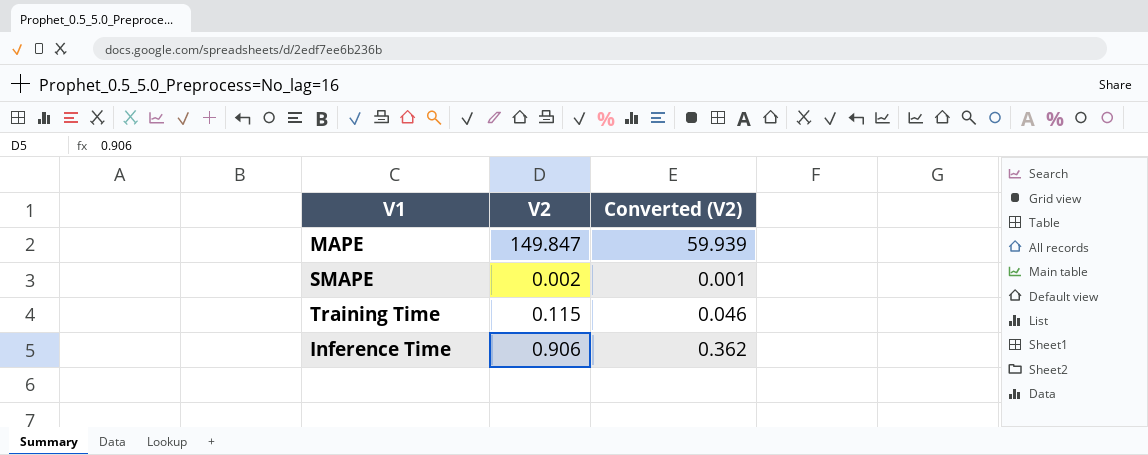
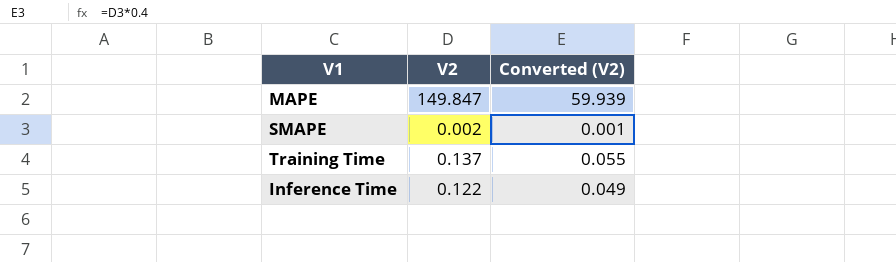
Training Time | V2: 0.115 -> 0.137
Training Time | Converted (V2): 0.046 -> 0.055
Inference Time | V2: 0.906 -> 0.122
Inference Time | Converted (V2): 0.362 -> 0.049

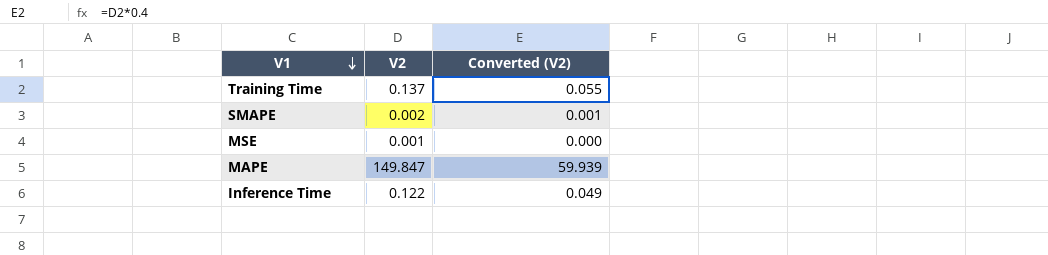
row order: none -> V1 descending
row MSE: none -> 0.001 | 0.000

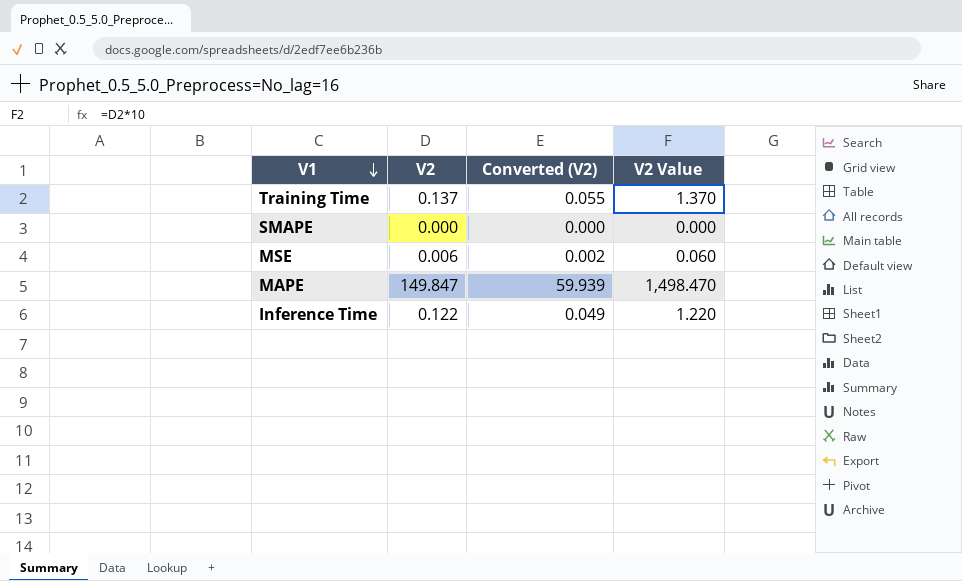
column V2 Value | formula: none -> [V2] * 10
SMAPE | V2: 0.002 -> 0.000
SMAPE | Converted (V2): 0.001 -> 0.000
MSE | V2: 0.001 -> 0.006
MSE | Converted (V2): 0.000 -> 0.002

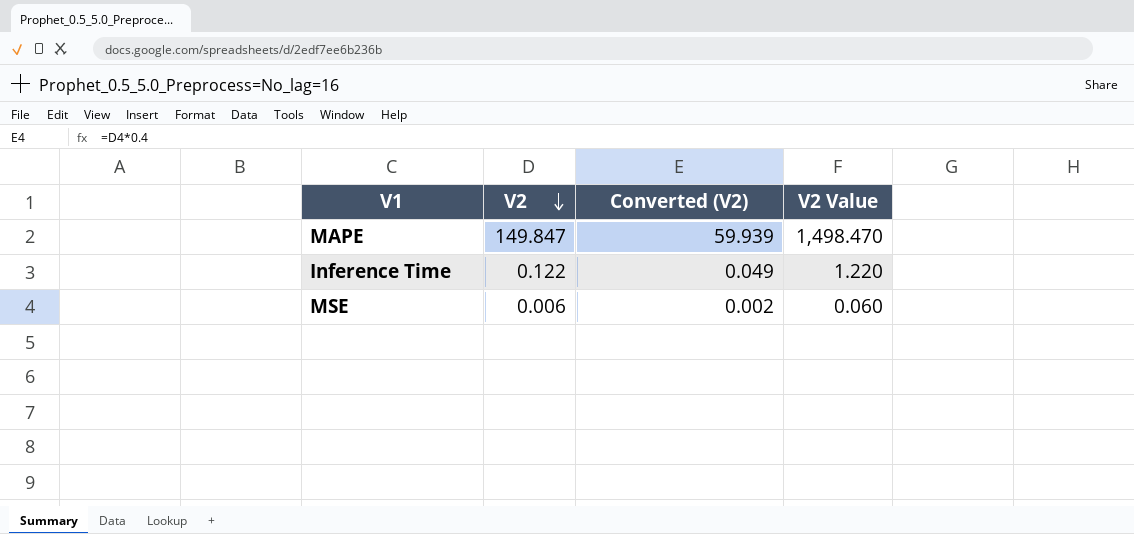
row order: V1 descending -> V2 descending
row Training Time: 0.137 | 0.055 | 1.370 -> none
row SMAPE: 0.000 | 0.000 | 0.000 -> none

